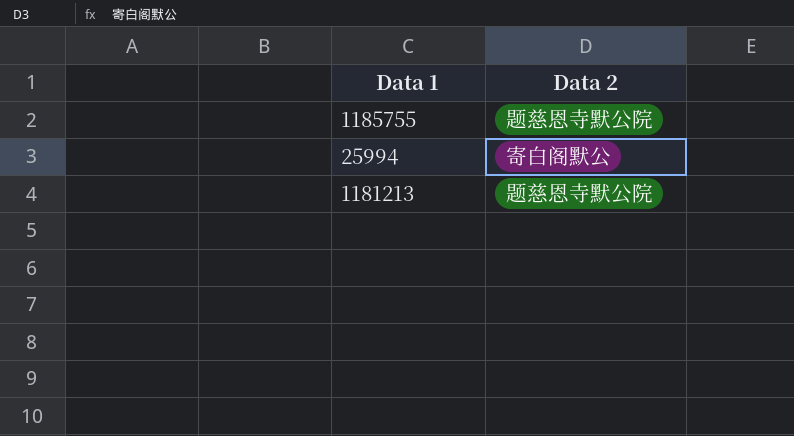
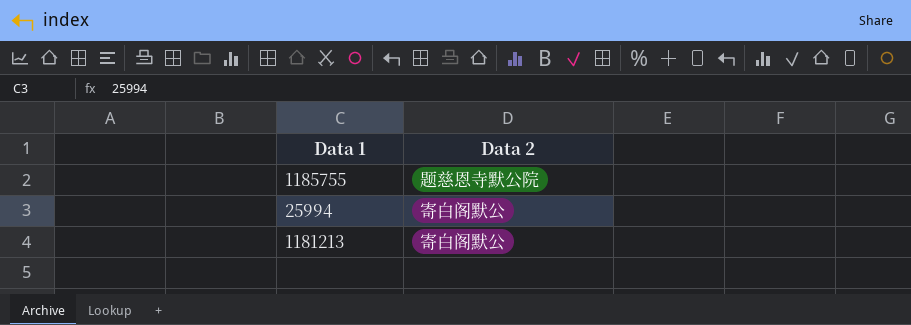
1181213 | Data 2: 题慈恩寺默公院 -> 寄白阁默公

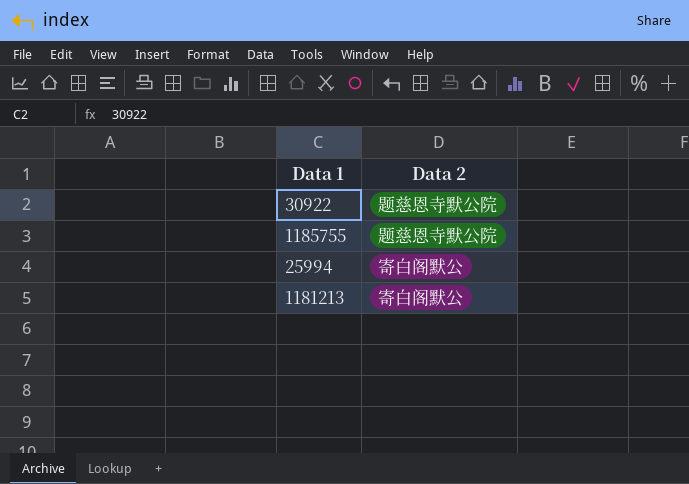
row 30922: none -> 题慈恩寺默公院

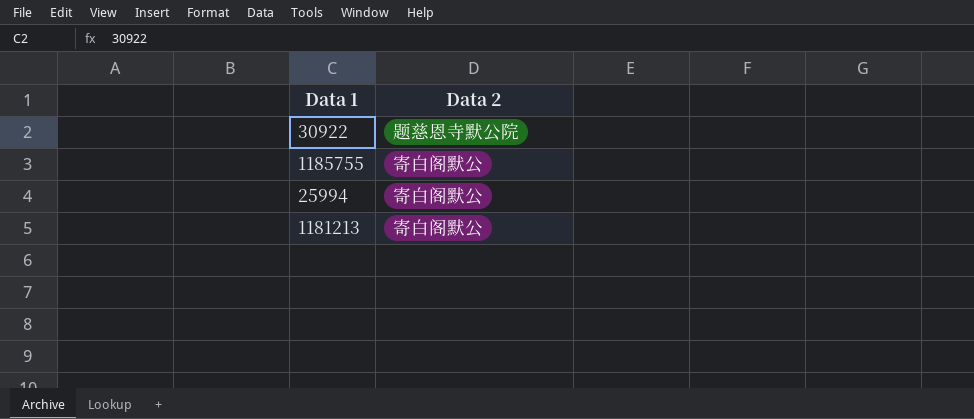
1185755 | Data 2: 题慈恩寺默公院 -> 寄白阁默公

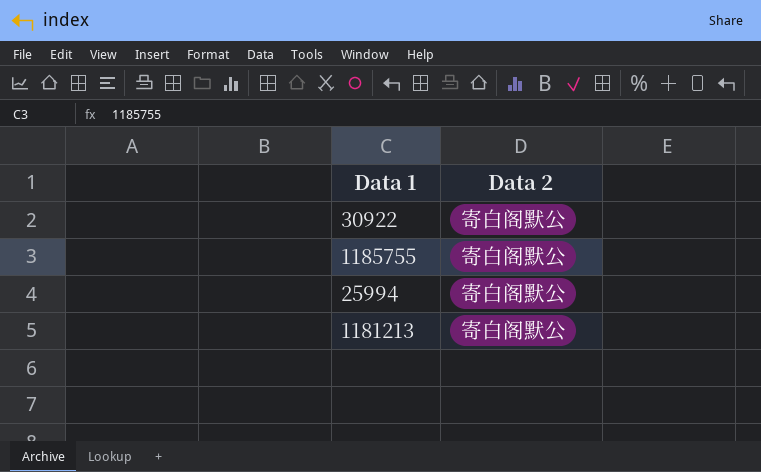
30922 | Data 2: 题慈恩寺默公院 -> 寄白阁默公

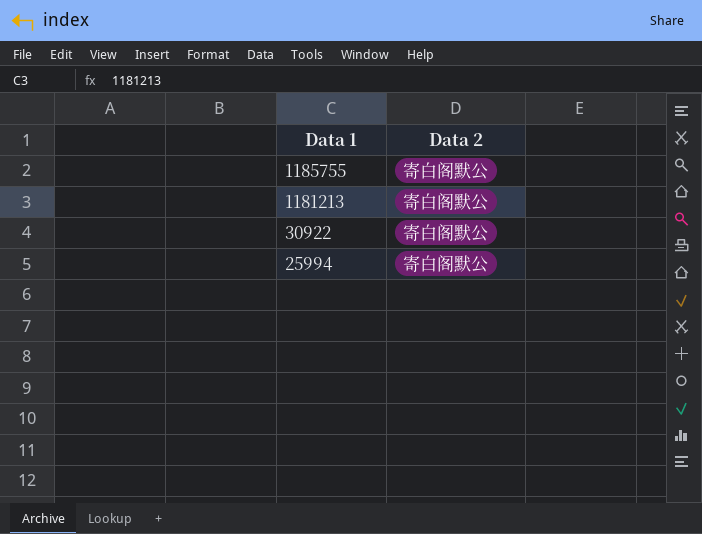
row order: none -> Data 1 descending

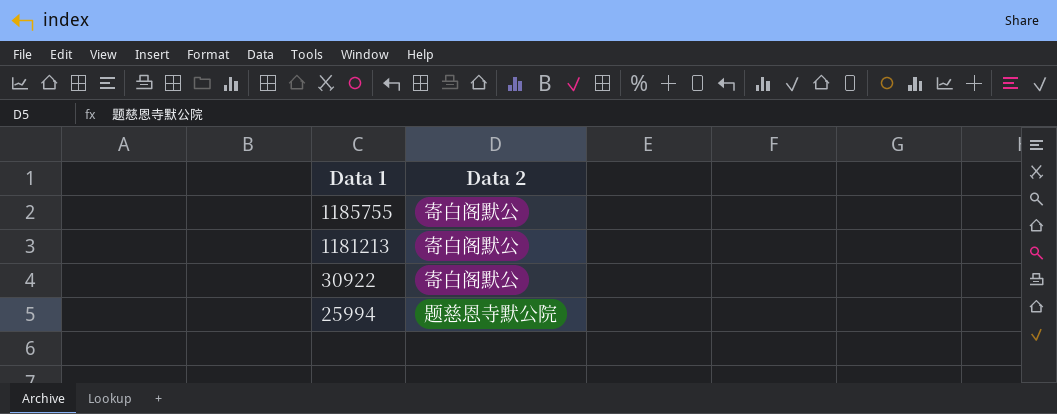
25994 | Data 2: 寄白阁默公 -> 题慈恩寺默公院

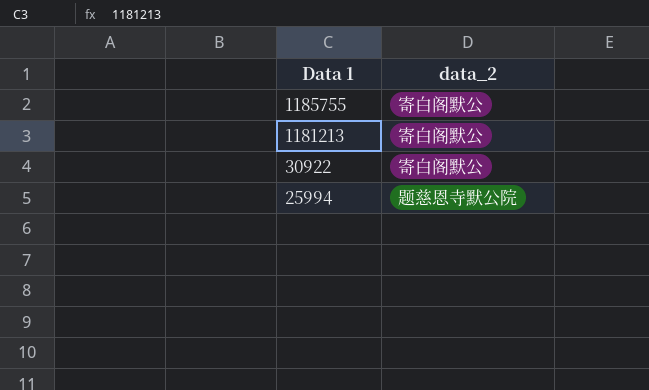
column name: Data 2 -> data_2

